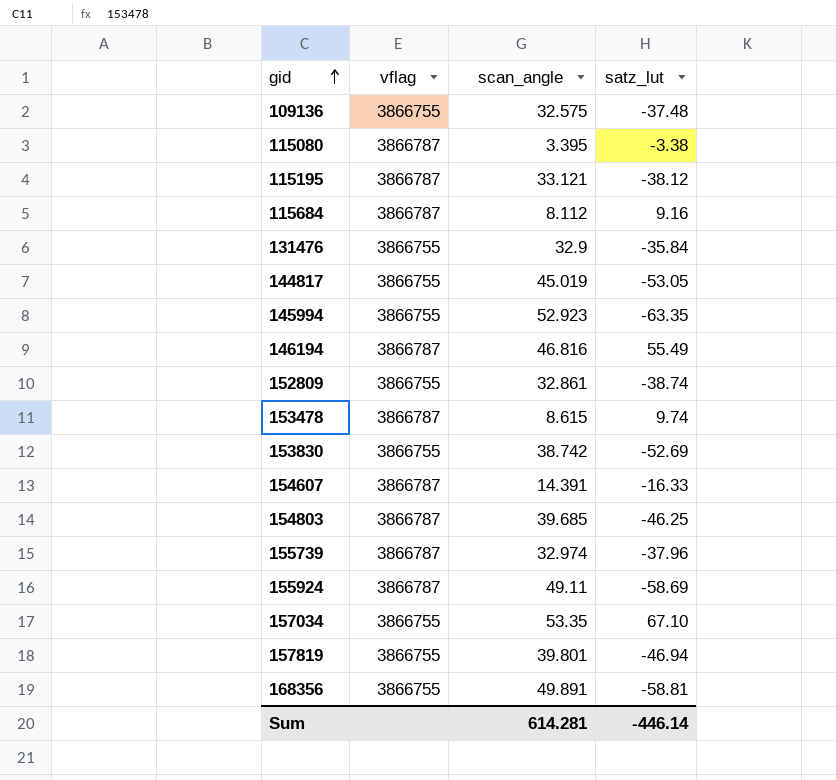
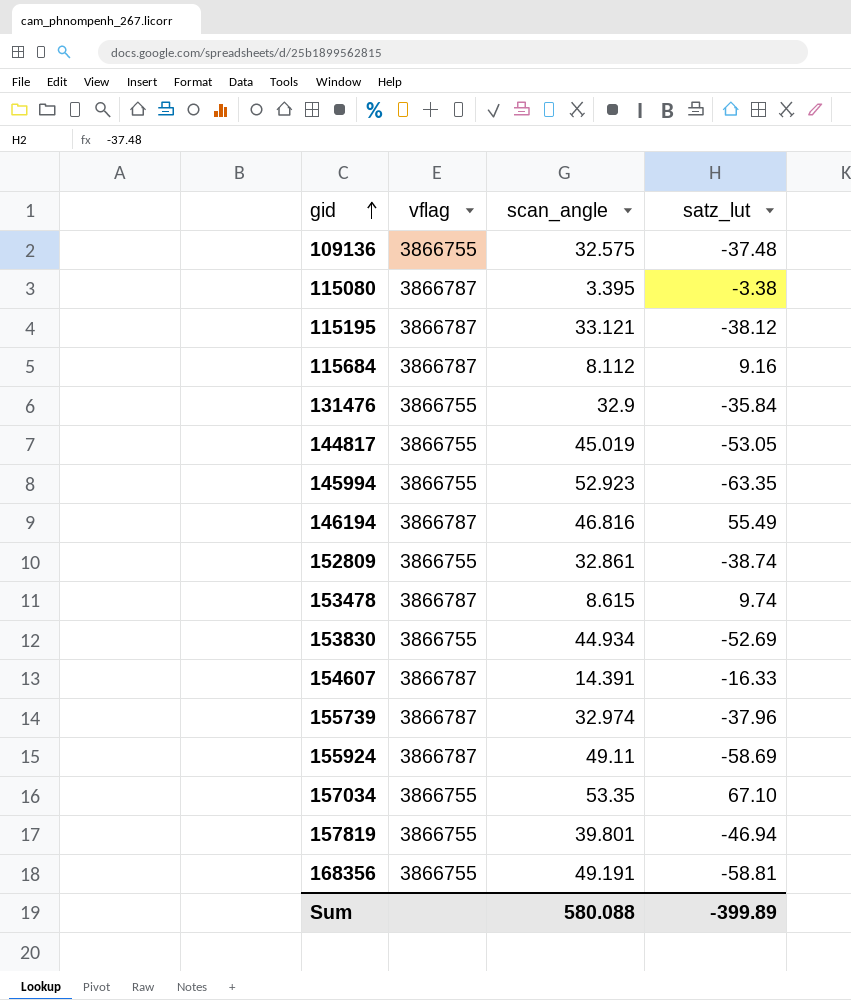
row 154803: 3866787 | 39.685 | -46.25 -> none
153830 | scan_angle: 38.742 -> 44.934
168356 | scan_angle: 49.891 -> 49.191
Sum | scan_angle: 614.281 -> 580.088
Sum | satz_lut: -446.14 -> -399.89

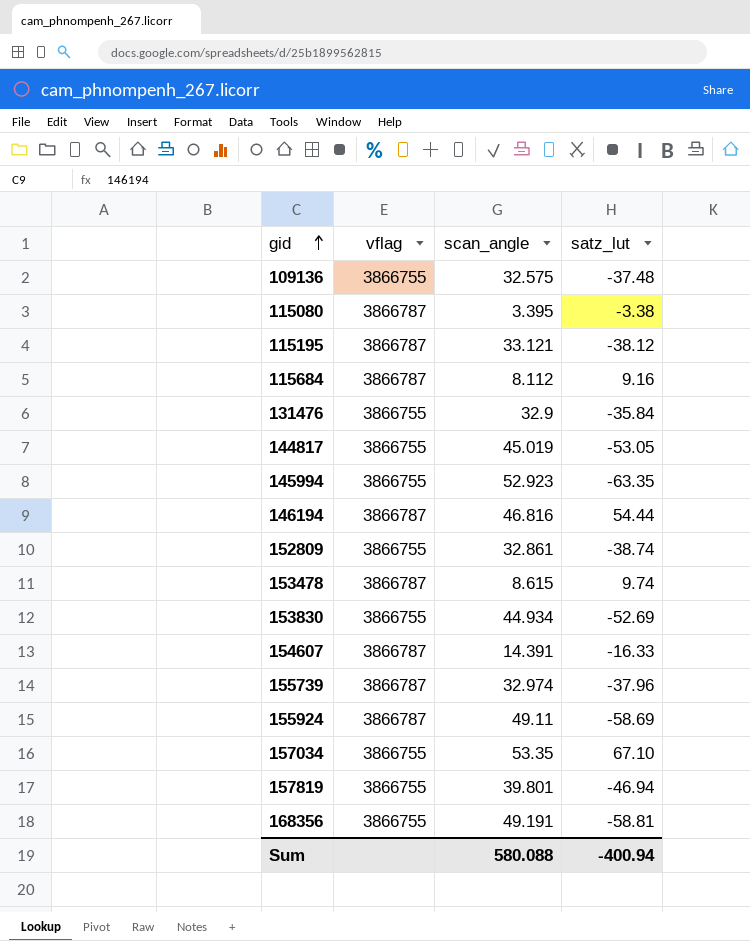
146194 | satz_lut: 55.49 -> 54.44
Sum | satz_lut: -399.89 -> -400.94

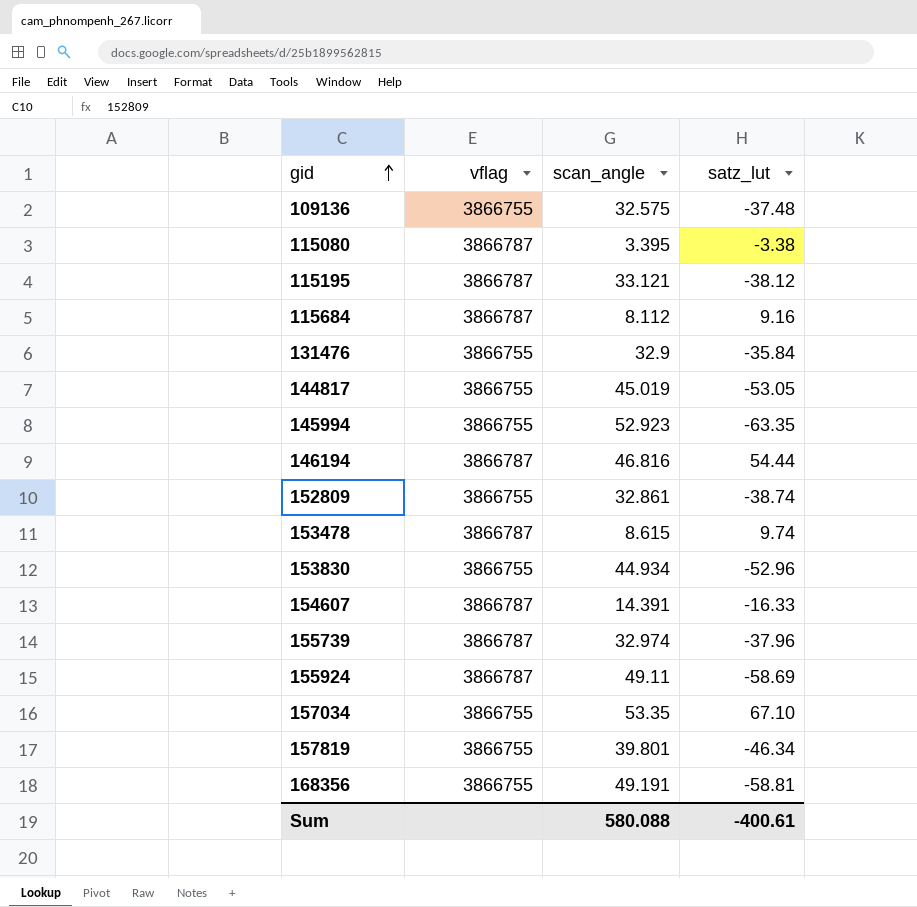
153830 | satz_lut: -52.69 -> -52.96
157819 | satz_lut: -46.94 -> -46.34
Sum | satz_lut: -400.94 -> -400.61

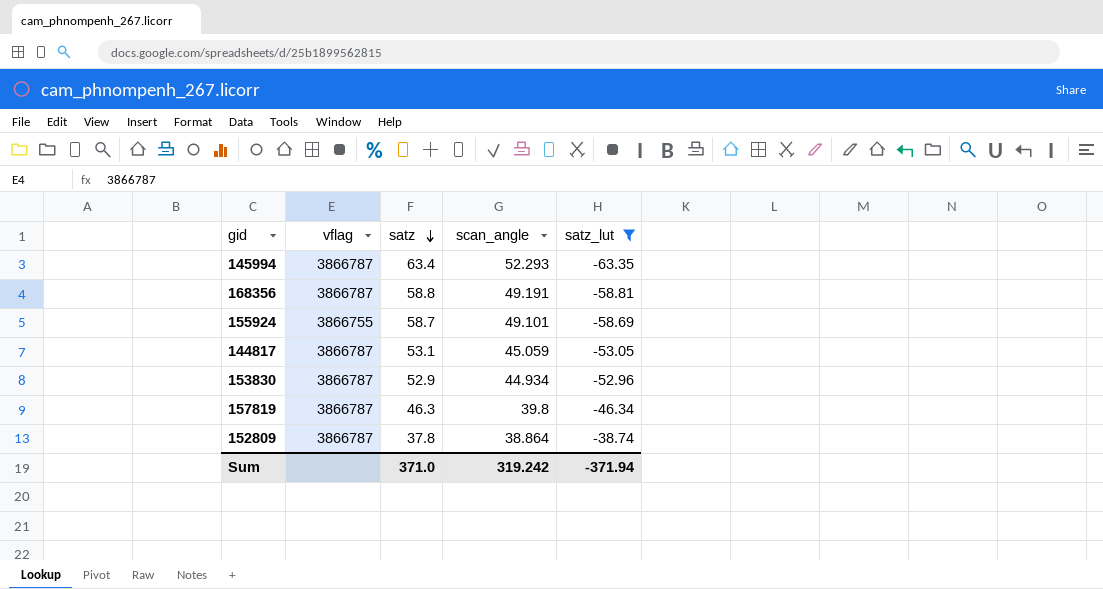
filter: none -> satz_lut <= -38.74
row order: gid ascending -> satz descending
column satz | position: none -> 3
145994 | vflag: 3866755 -> 3866787
145994 | scan_angle: 52.923 -> 52.293
168356 | vflag: 3866755 -> 3866787
155924 | vflag: 3866787 -> 3866755
155924 | scan_angle: 49.11 -> 49.101
144817 | vflag: 3866755 -> 3866787
144817 | scan_angle: 45.019 -> 45.059
153830 | vflag: 3866755 -> 3866787
157819 | vflag: 3866755 -> 3866787
157819 | scan_angle: 39.801 -> 39.8
152809 | vflag: 3866755 -> 3866787
152809 | scan_angle: 32.861 -> 38.864
Sum | scan_angle: 580.088 -> 319.242
Sum | satz_lut: -400.61 -> -371.94

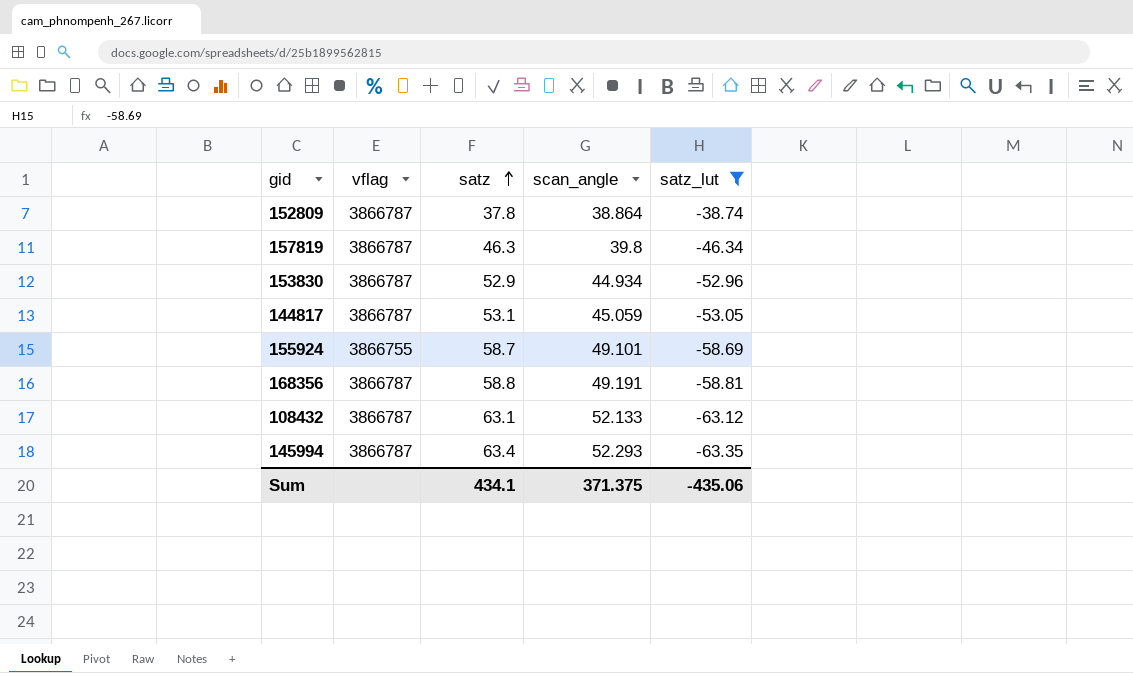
row order: satz descending -> satz ascending
row 108432: none -> 3866787 | 63.1 | 52.133 | -63.12
Sum | satz: 371.0 -> 434.1
Sum | scan_angle: 319.242 -> 371.375
Sum | satz_lut: -371.94 -> -435.06

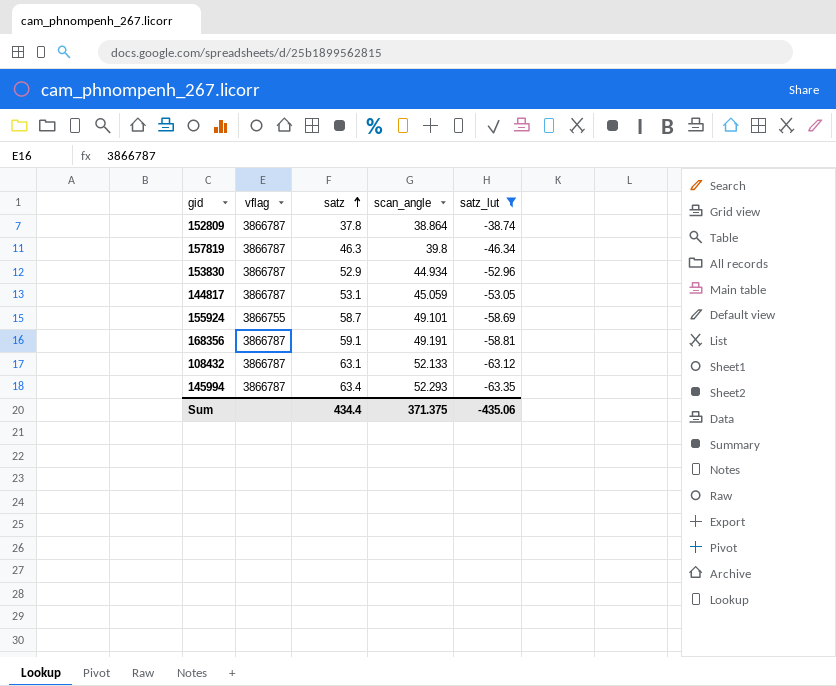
168356 | satz: 58.8 -> 59.1
Sum | satz: 434.1 -> 434.4

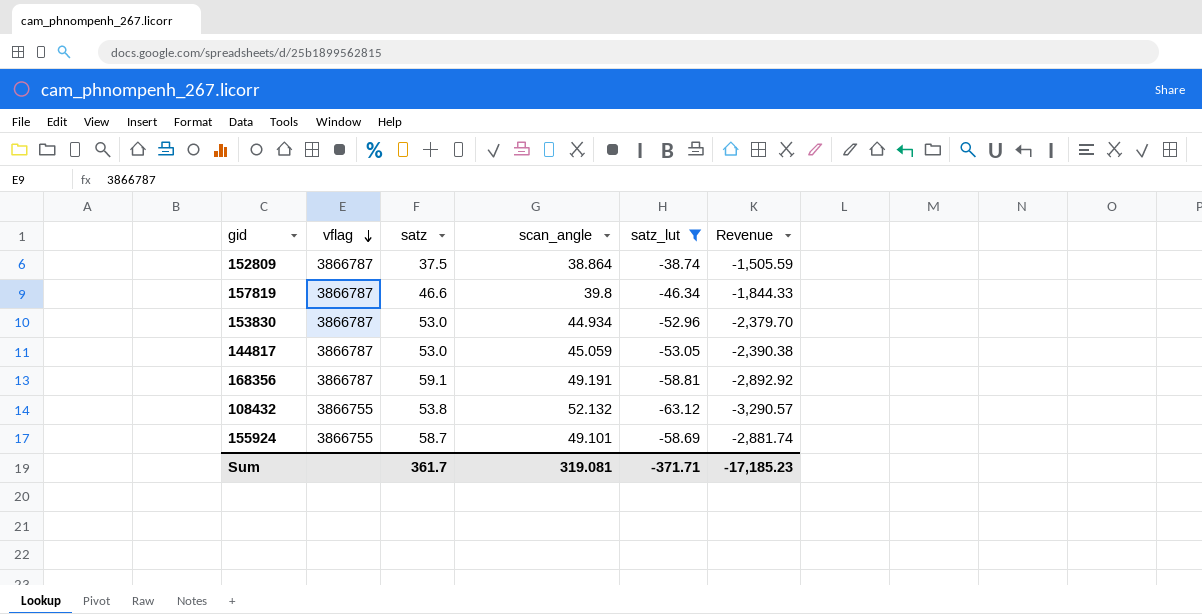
row order: satz ascending -> vflag descending
column Revenue | formula: none -> [scan_angle] * [satz_lut]
row 145994: 3866787 | 63.4 | 52.293 | -63.35 -> none
152809 | satz: 37.8 -> 37.5
157819 | satz: 46.3 -> 46.6
153830 | satz: 52.9 -> 53.0
144817 | satz: 53.1 -> 53.0
108432 | vflag: 3866787 -> 3866755
108432 | satz: 63.1 -> 53.8
108432 | scan_angle: 52.133 -> 52.132
Sum | satz: 434.4 -> 361.7
Sum | scan_angle: 371.375 -> 319.081
Sum | satz_lut: -435.06 -> -371.71

